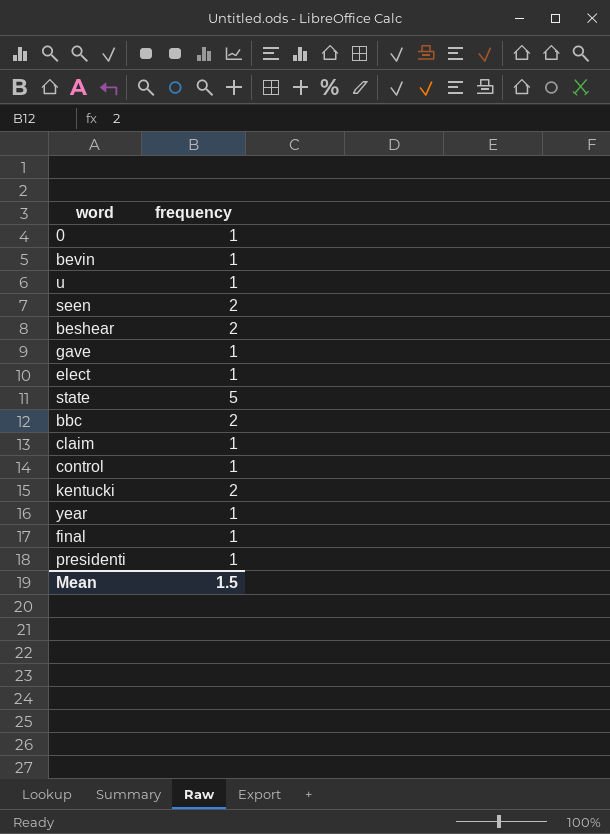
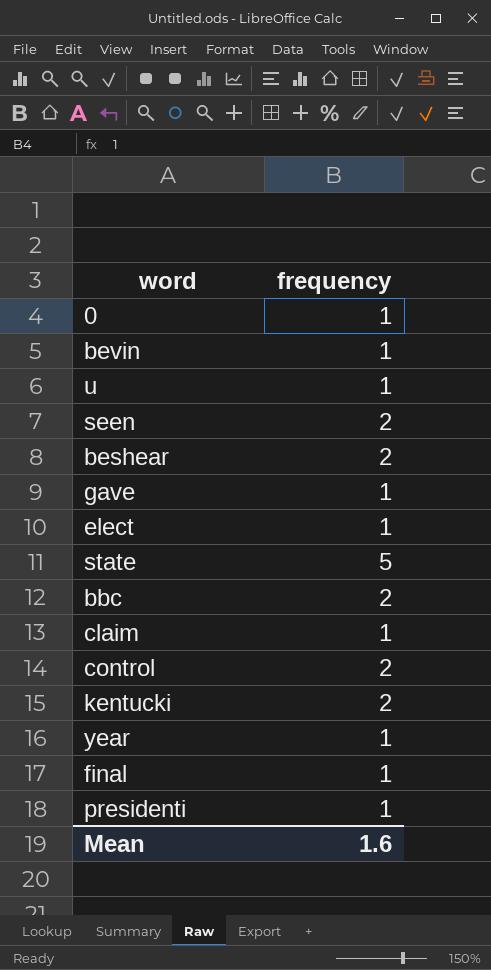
control | frequency: 1 -> 2
Mean | frequency: 1.5 -> 1.6

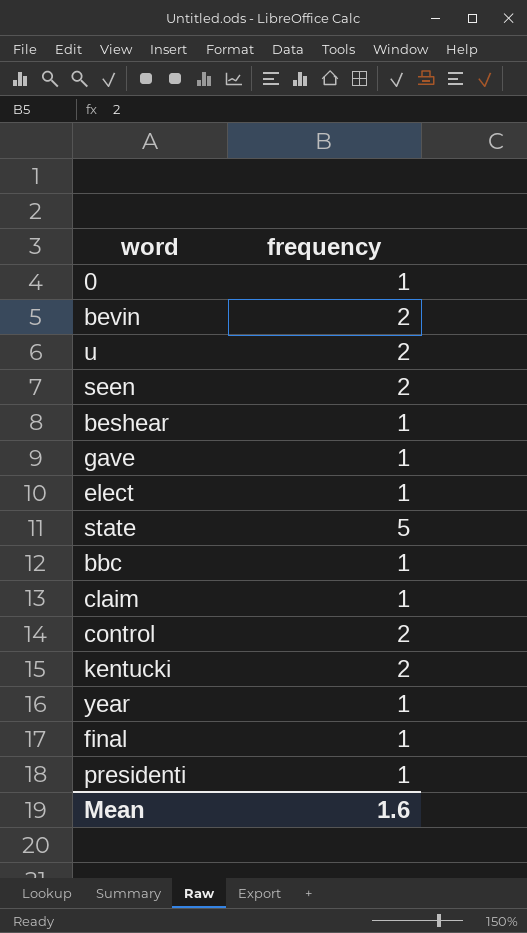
bevin | frequency: 1 -> 2
u | frequency: 1 -> 2
beshear | frequency: 2 -> 1
bbc | frequency: 2 -> 1

